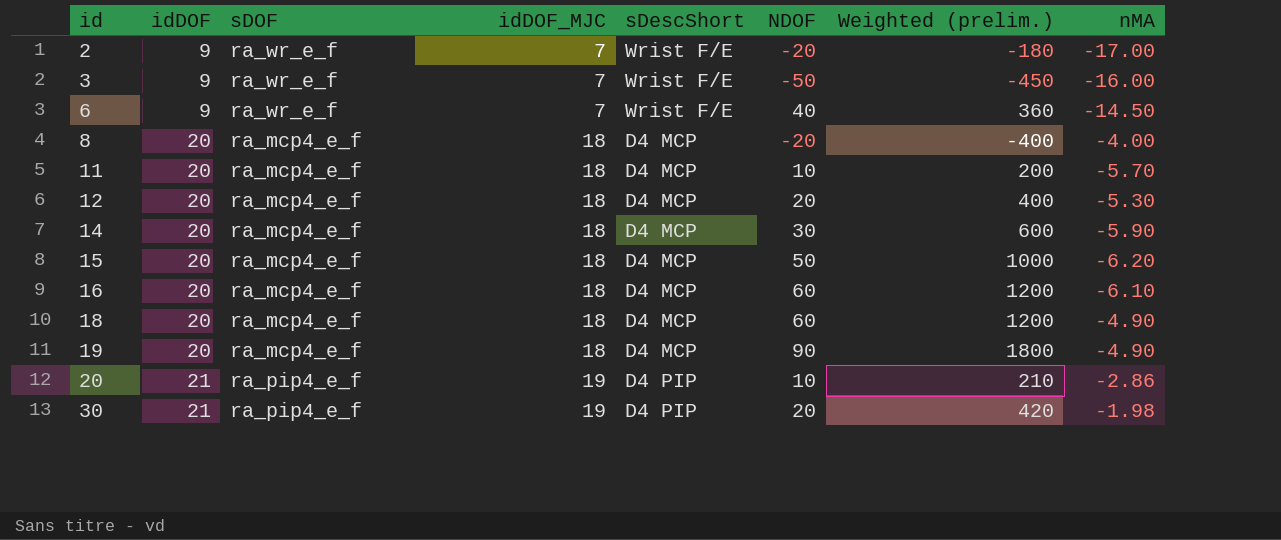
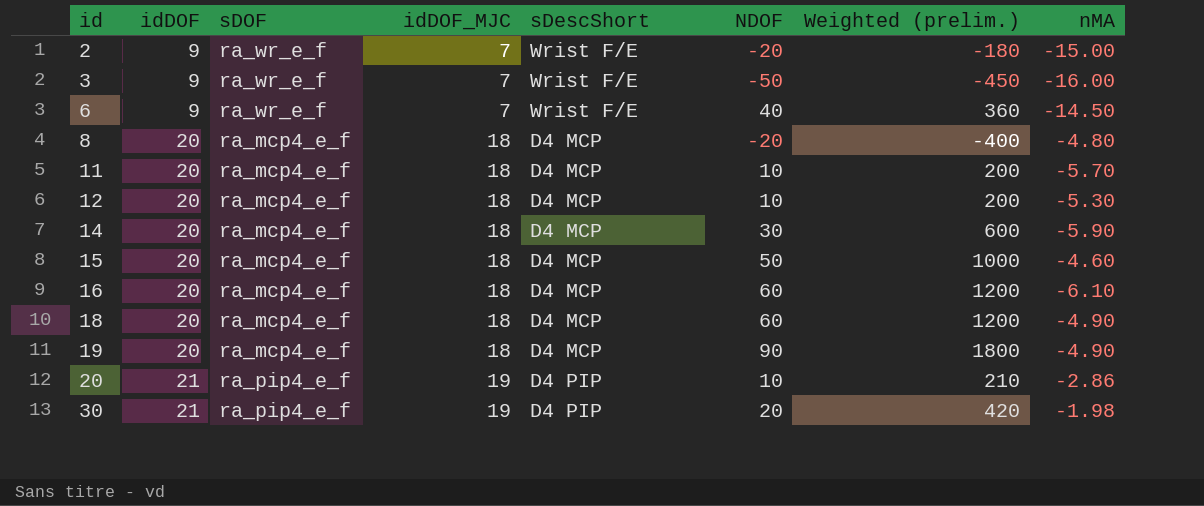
2 | nMA: -17.00 -> -15.00
8 | nMA: -4.00 -> -4.80
12 | NDOF: 20 -> 10
12 | Weighted (prelim.): 400 -> 200
15 | nMA: -6.20 -> -4.60

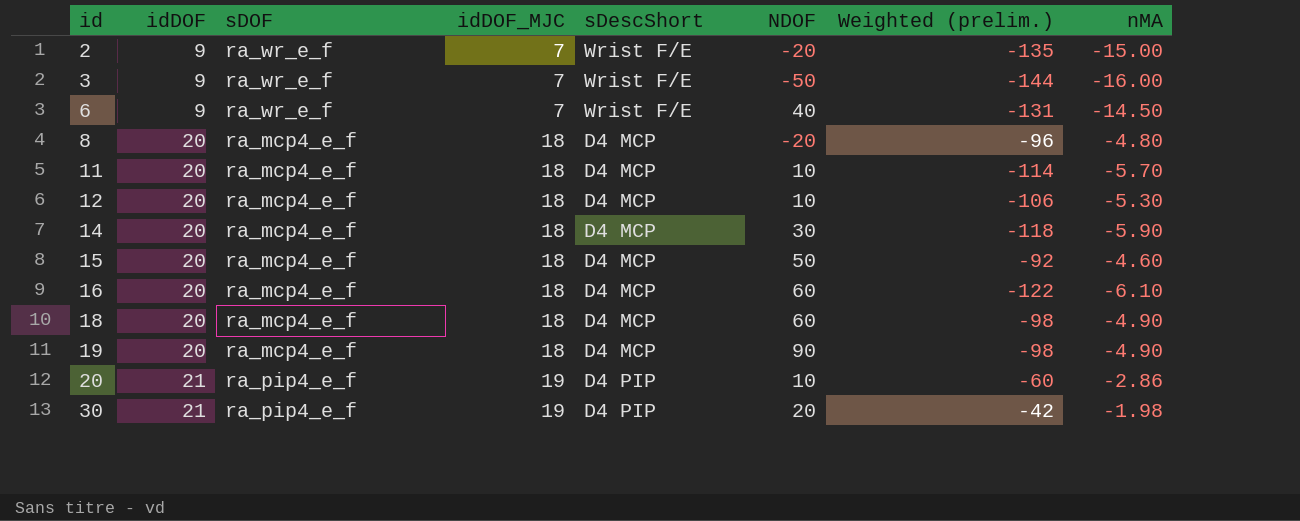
column Weighted (prelim.) | formula: [idDOF] * [NDOF] -> [idDOF] * [nMA]

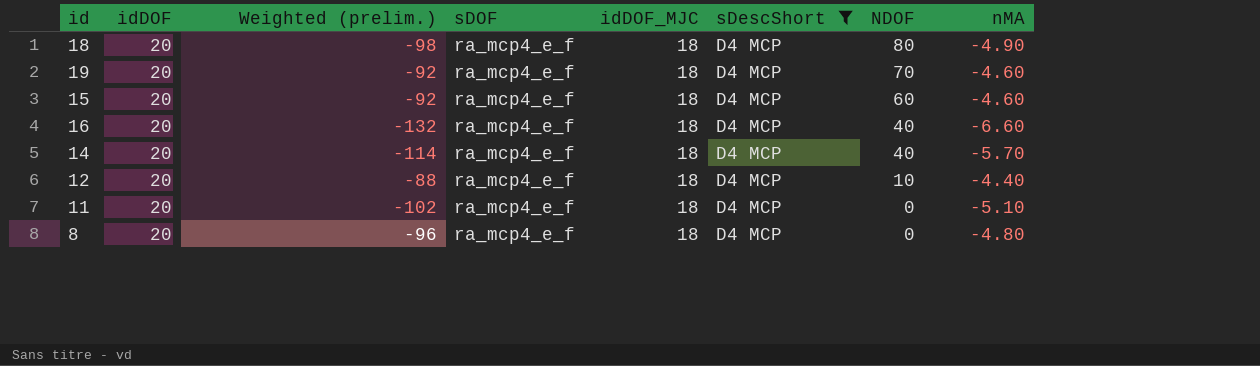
filter: none -> sDescShort = D4 MCP
row order: id ascending -> NDOF descending
column Weighted (prelim.) | position: 7 -> 3
18 | NDOF: 60 -> 80
19 | Weighted (prelim.): -98 -> -92
19 | NDOF: 90 -> 70
19 | nMA: -4.90 -> -4.60
15 | NDOF: 50 -> 60
16 | Weighted (prelim.): -122 -> -132
16 | NDOF: 60 -> 40
16 | nMA: -6.10 -> -6.60
14 | Weighted (prelim.): -118 -> -114
14 | NDOF: 30 -> 40
14 | nMA: -5.90 -> -5.70
12 | Weighted (prelim.): -106 -> -88
12 | nMA: -5.30 -> -4.40
11 | Weighted (prelim.): -114 -> -102
11 | NDOF: 10 -> 0
11 | nMA: -5.70 -> -5.10
8 | NDOF: -20 -> 0

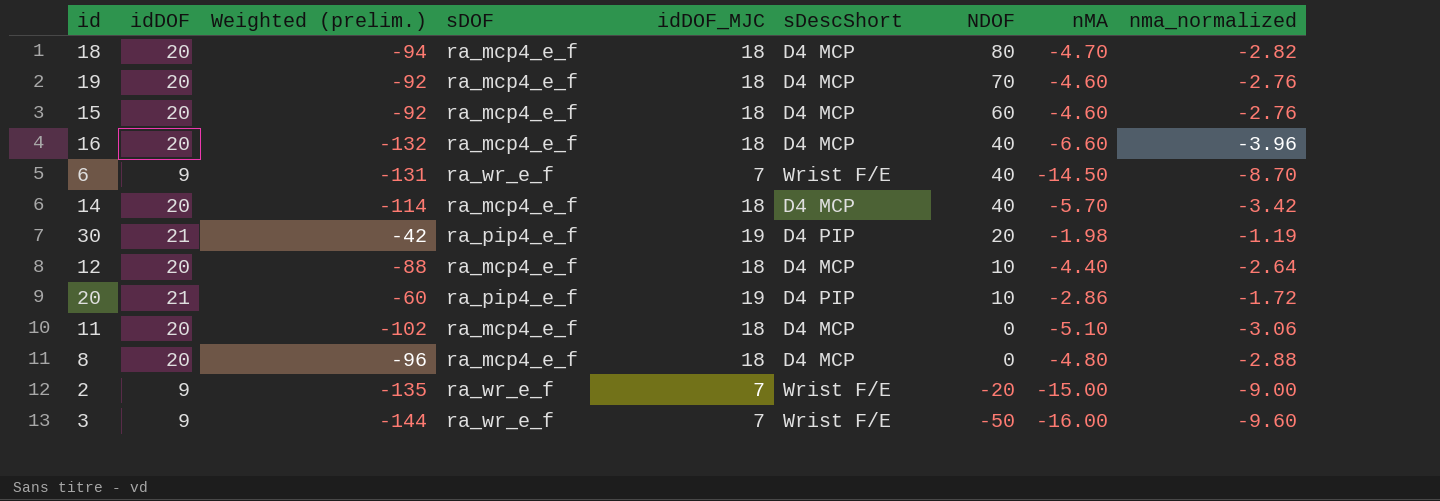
filter: sDescShort = D4 MCP -> none
column nma_normalized | formula: none -> [nMA] * 0.6
18 | Weighted (prelim.): -98 -> -94
18 | nMA: -4.90 -> -4.70

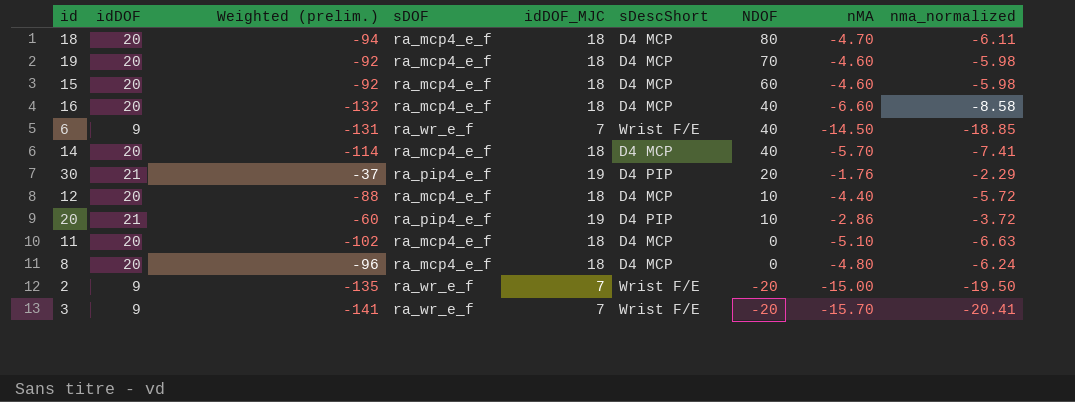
column nma_normalized | formula: [nMA] * 0.6 -> [nMA] * 1.3
30 | Weighted (prelim.): -42 -> -37
30 | nMA: -1.98 -> -1.76
3 | Weighted (prelim.): -144 -> -141
3 | NDOF: -50 -> -20
3 | nMA: -16.00 -> -15.70

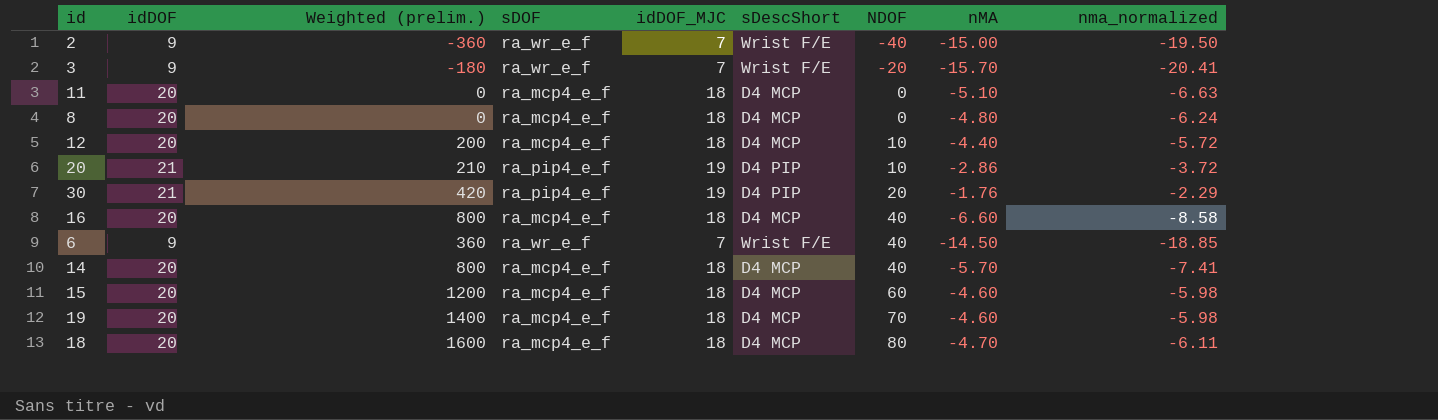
row order: NDOF descending -> NDOF ascending
column Weighted (prelim.) | formula: [idDOF] * [nMA] -> [idDOF] * [NDOF]
2 | NDOF: -20 -> -40

